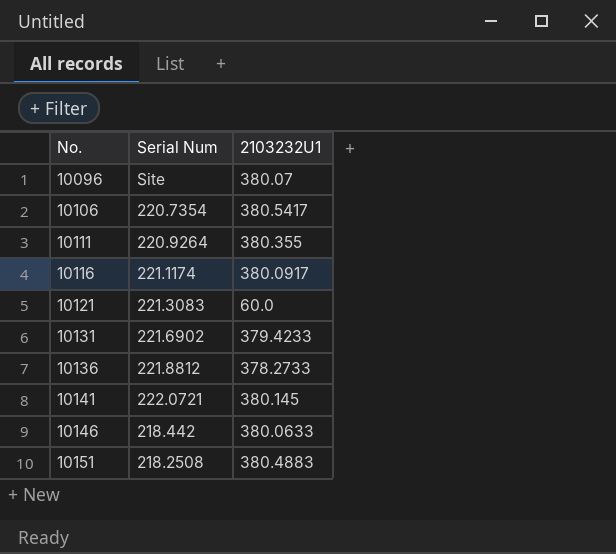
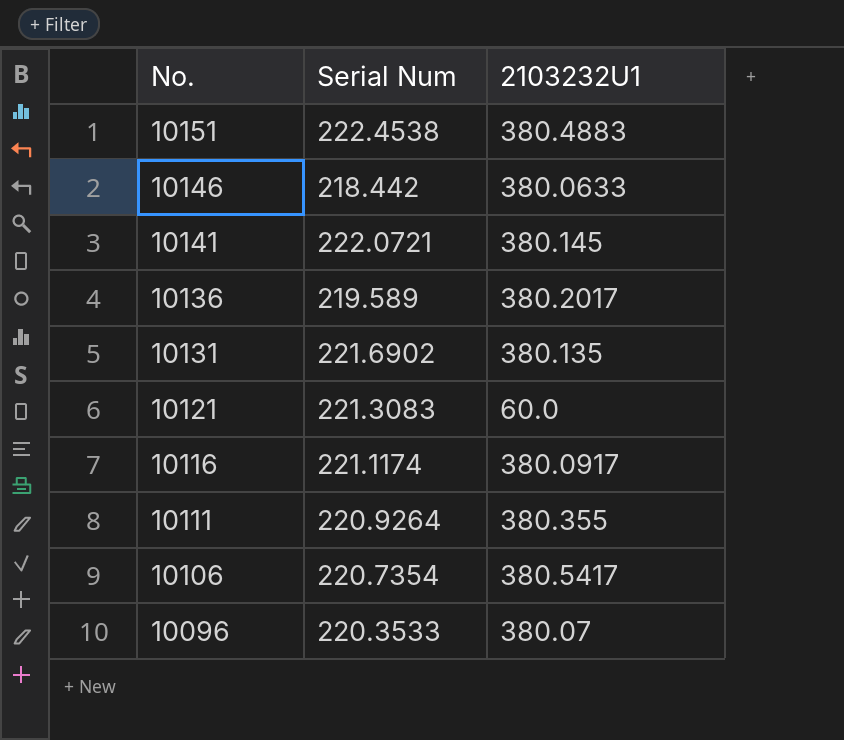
row order: No. ascending -> No. descending
10151 | Serial Num: 218.2508 -> 222.4538
10136 | Serial Num: 221.8812 -> 219.589
10136 | 2103232U1: 378.2733 -> 380.2017
10131 | 2103232U1: 379.4233 -> 380.135
10096 | Serial Num: Site -> 220.3533

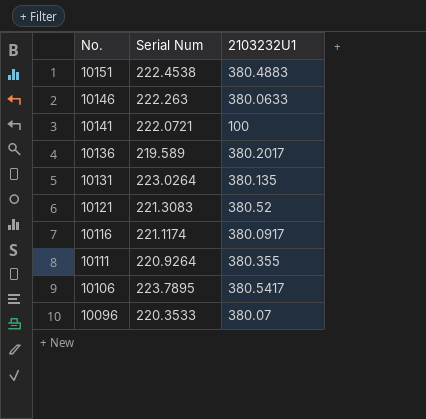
10146 | Serial Num: 218.442 -> 222.263
10141 | 2103232U1: 380.145 -> 100
10131 | Serial Num: 221.6902 -> 223.0264
10121 | 2103232U1: 60.0 -> 380.52
10106 | Serial Num: 220.7354 -> 223.7895

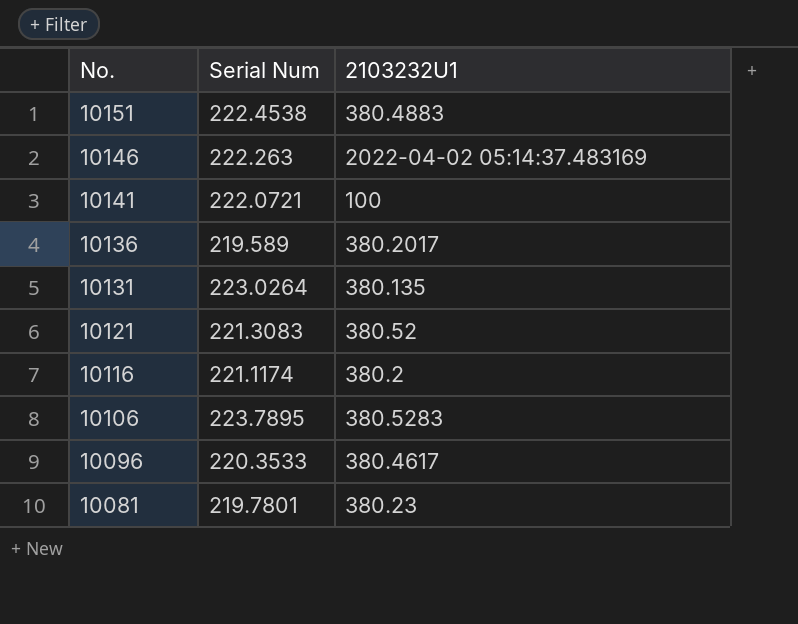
row 10111: 220.9264 | 380.355 -> none
10146 | 2103232U1: 380.0633 -> 2022-04-02 05:14:37.483169
10116 | 2103232U1: 380.0917 -> 380.2
10106 | 2103232U1: 380.5417 -> 380.5283
10096 | 2103232U1: 380.07 -> 380.4617
row 10081: none -> 219.7801 | 380.23

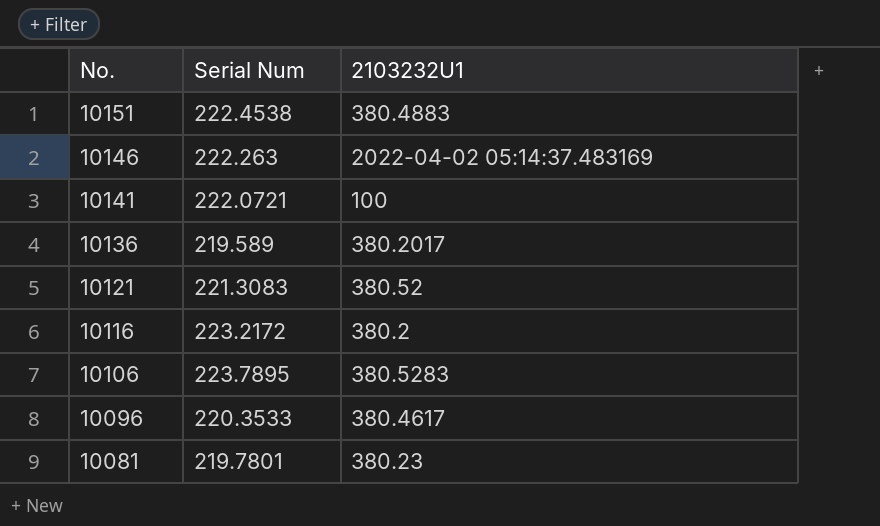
row 10131: 223.0264 | 380.135 -> none
10116 | Serial Num: 221.1174 -> 223.2172

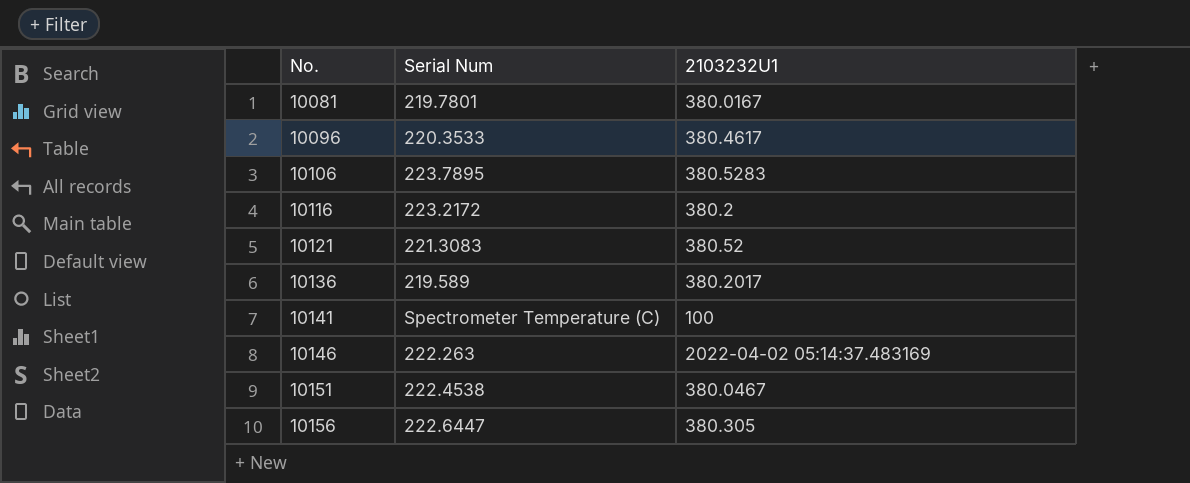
row order: No. descending -> No. ascending
10081 | 2103232U1: 380.23 -> 380.0167
10141 | Serial Num: 222.0721 -> Spectrometer Temperature (C)
10151 | 2103232U1: 380.4883 -> 380.0467
row 10156: none -> 222.6447 | 380.305

